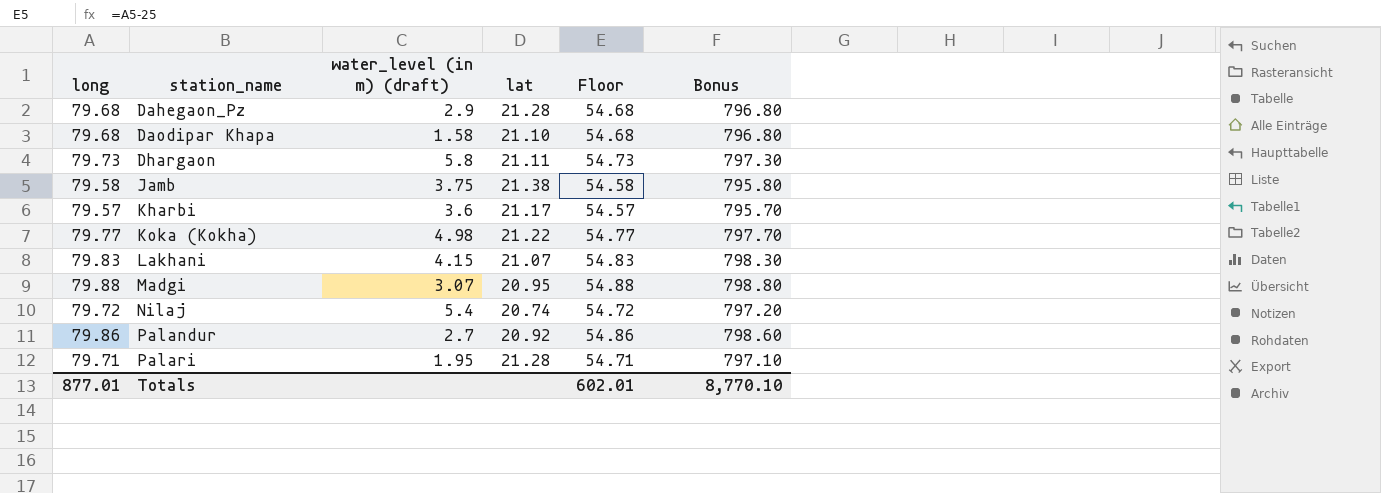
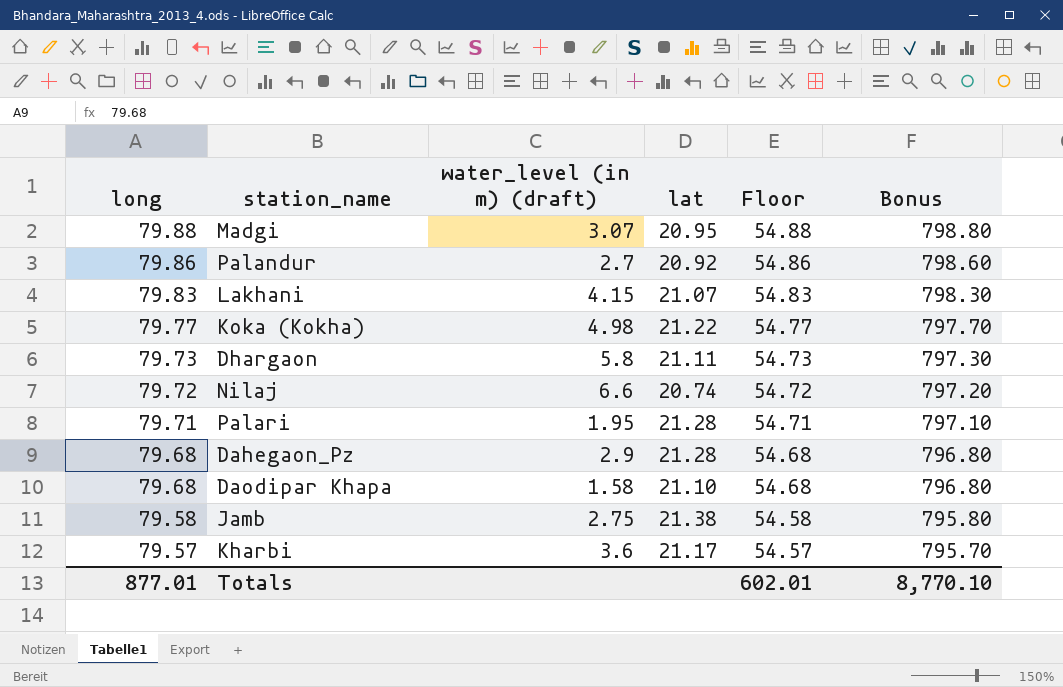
row order: station_name ascending -> long descending
Nilaj | water_level (in m) (draft): 5.4 -> 6.6
Jamb | water_level (in m) (draft): 3.75 -> 2.75

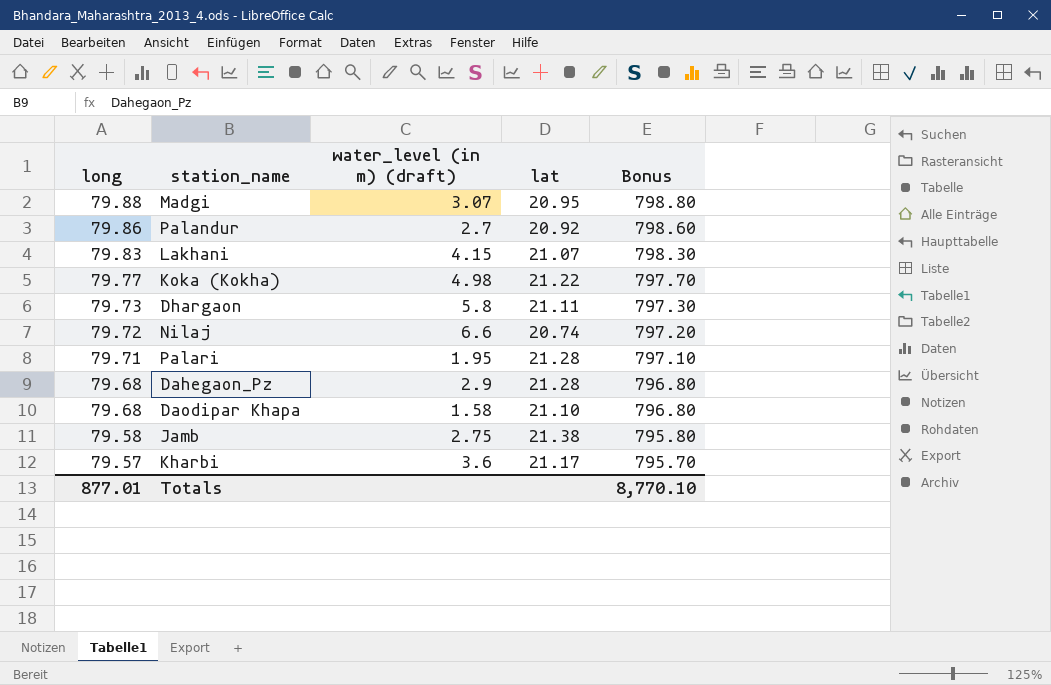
column Floor | formula: [long] - 25 -> none

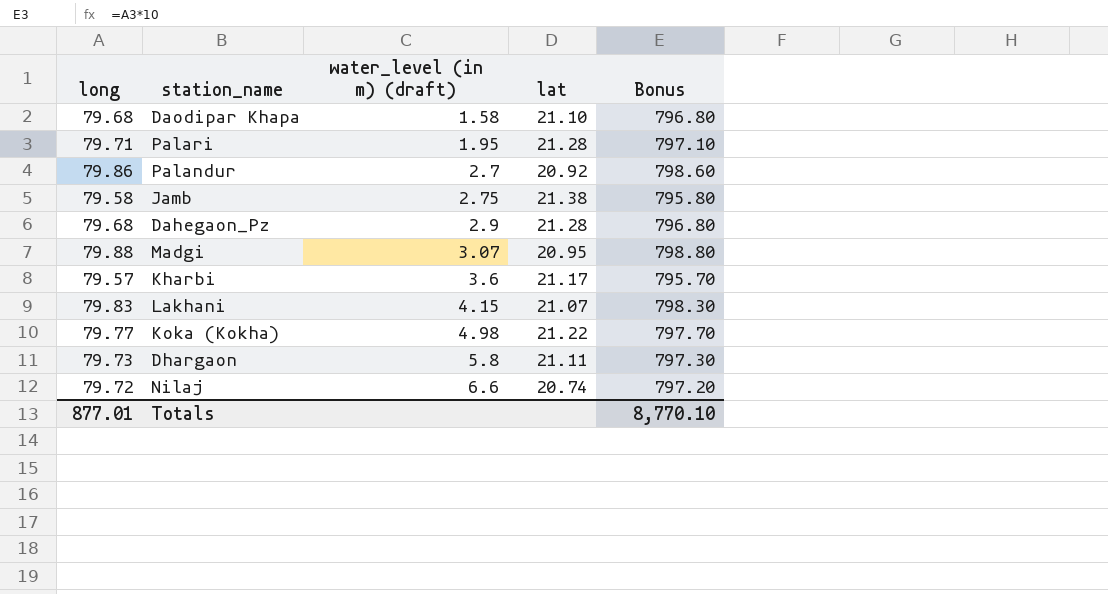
row order: long descending -> water_level (in m) (draft) ascending

